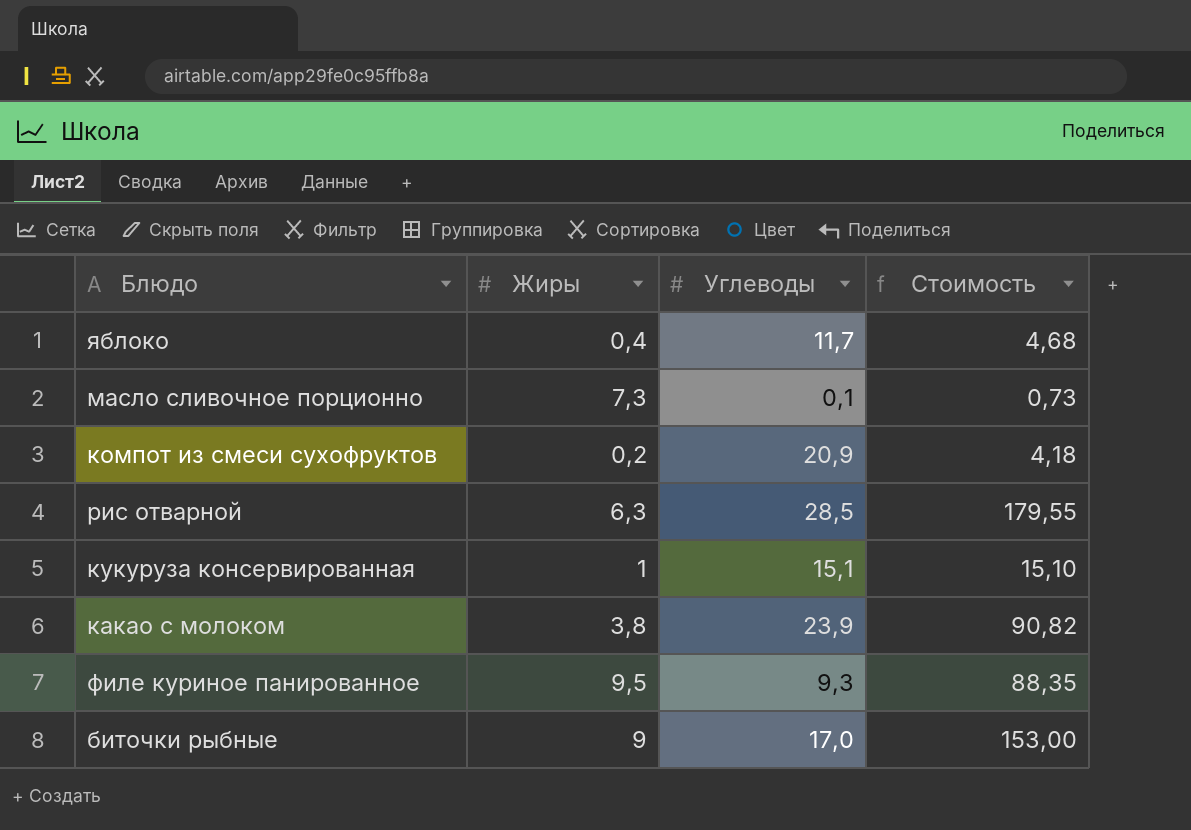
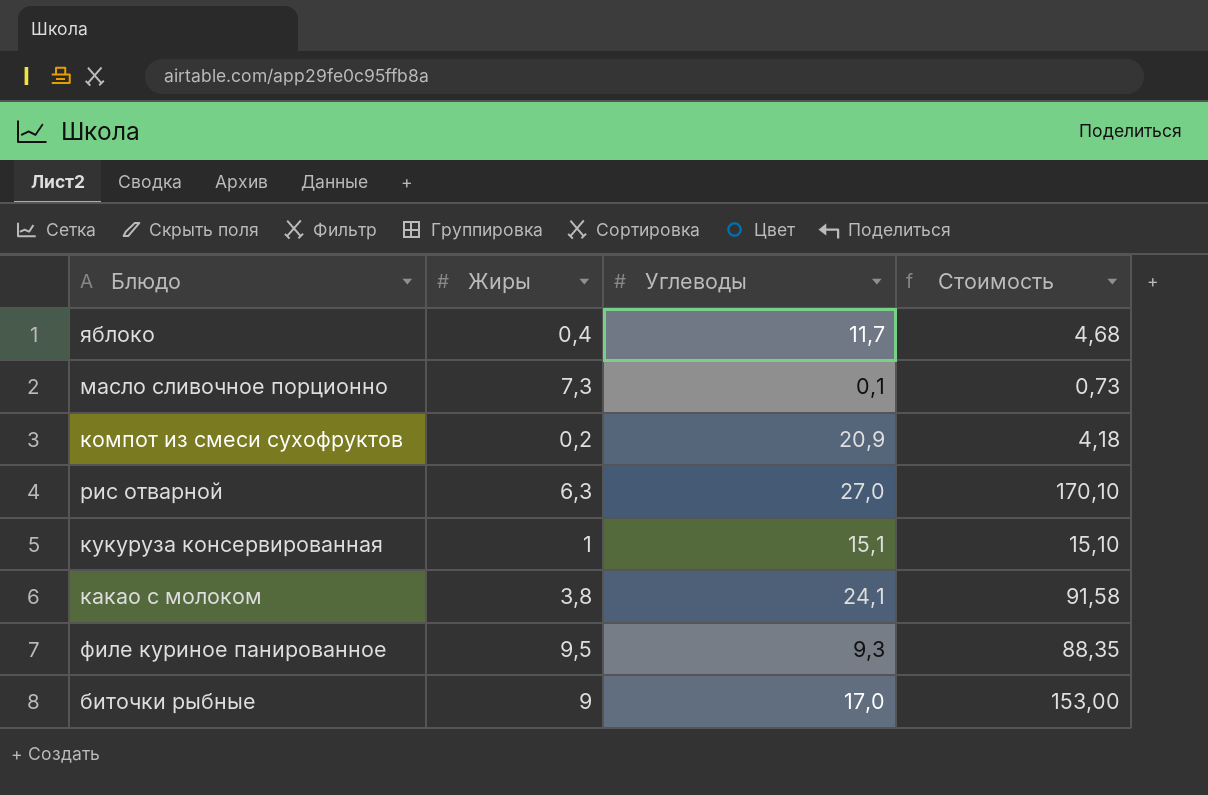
рис отварной | Углеводы: 28,5 -> 27,0
рис отварной | Стоимость: 179,55 -> 170,10
какао с молоком | Углеводы: 23,9 -> 24,1
какао с молоком | Стоимость: 90,82 -> 91,58

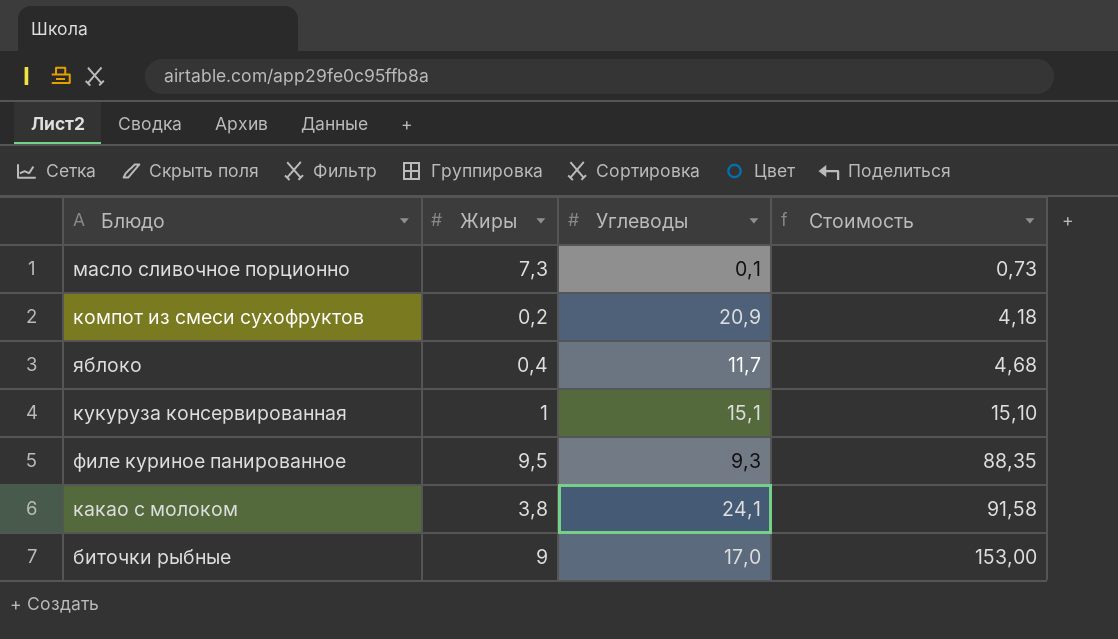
row order: none -> Стоимость ascending
row рис отварной: 6,3 | 27,0 | 170,10 -> none

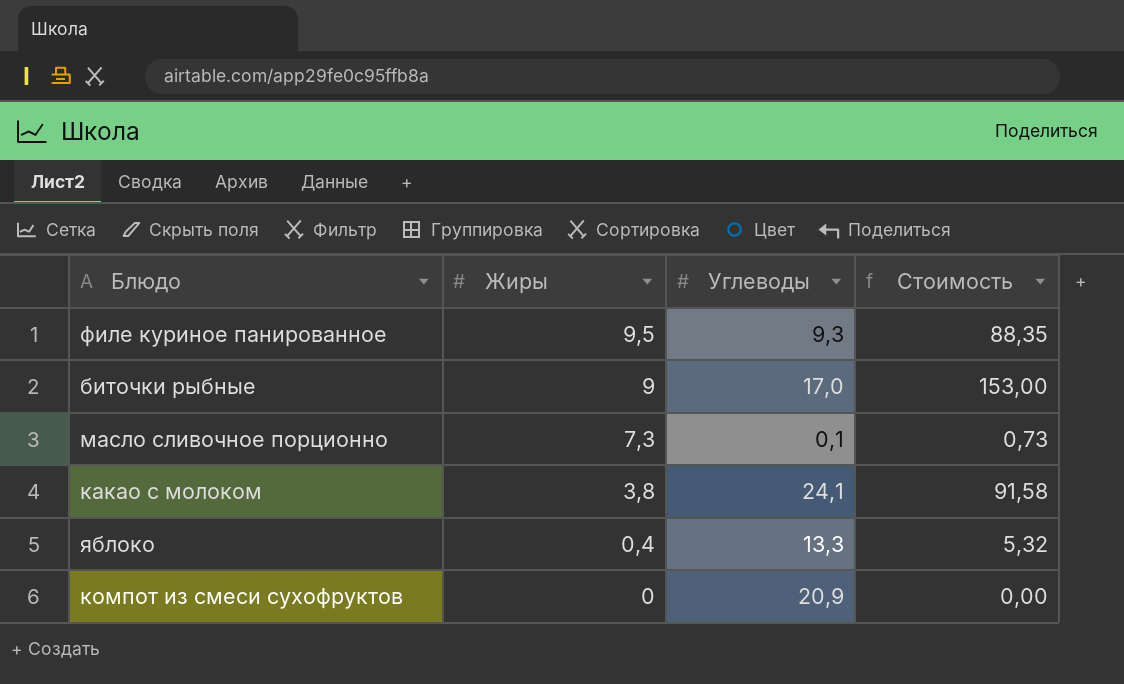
row order: Стоимость ascending -> Жиры descending
row кукуруза консервированная: 1 | 15,1 | 15,10 -> none
яблоко | Углеводы: 11,7 -> 13,3
яблоко | Стоимость: 4,68 -> 5,32
компот из смеси сухофруктов | Жиры: 0,2 -> 0
компот из смеси сухофруктов | Стоимость: 4,18 -> 0,00

